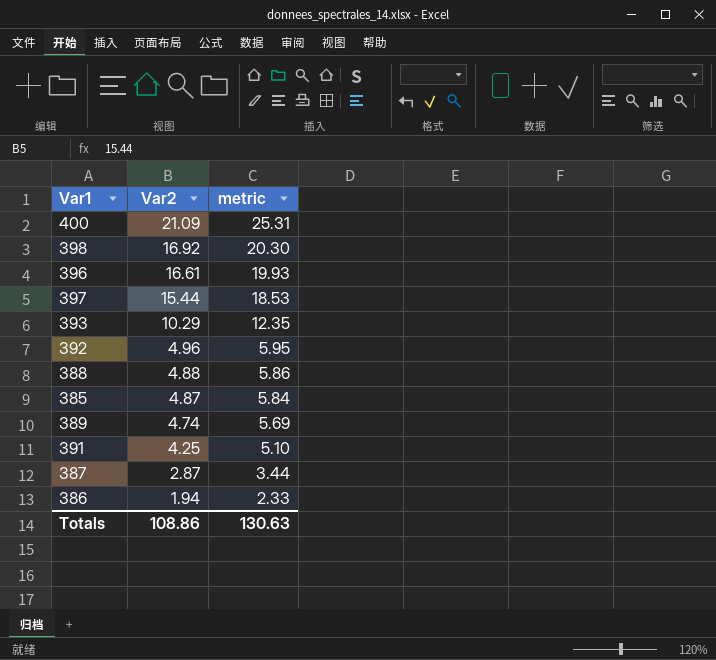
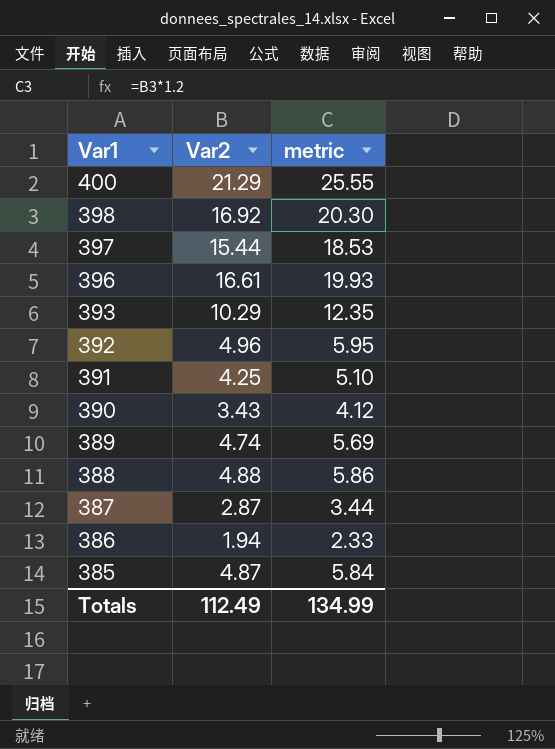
row order: Var2 descending -> Var1 descending
400 | Var2: 21.09 -> 21.29
400 | metric: 25.31 -> 25.55
row 390: none -> 3.43 | 4.12
Totals | Var2: 108.86 -> 112.49
Totals | metric: 130.63 -> 134.99

